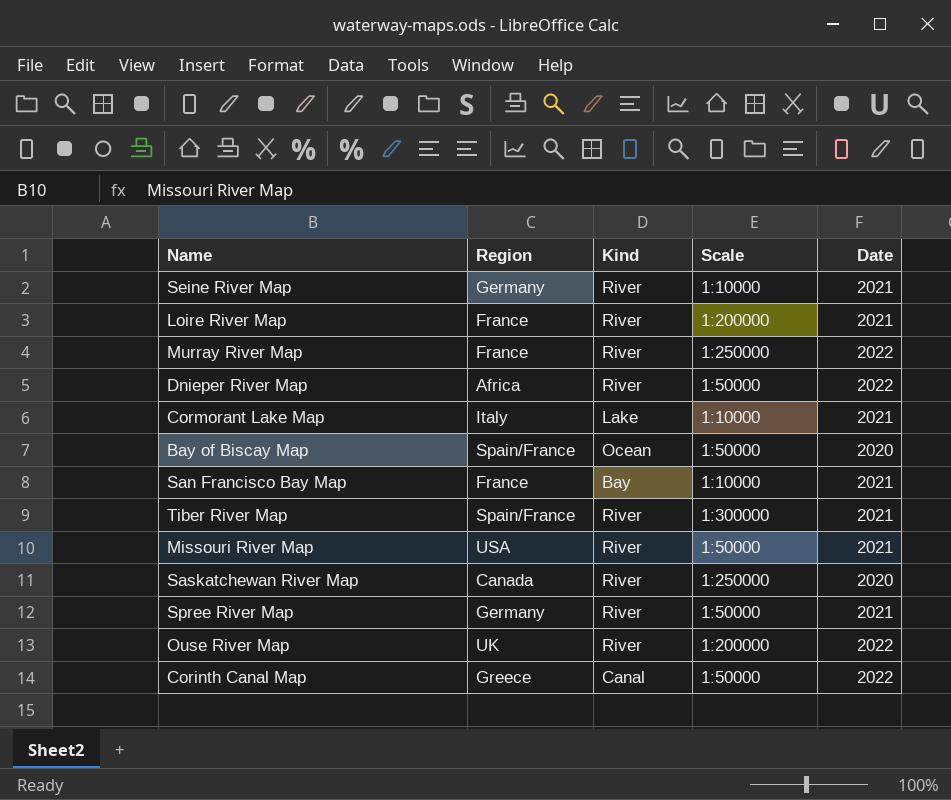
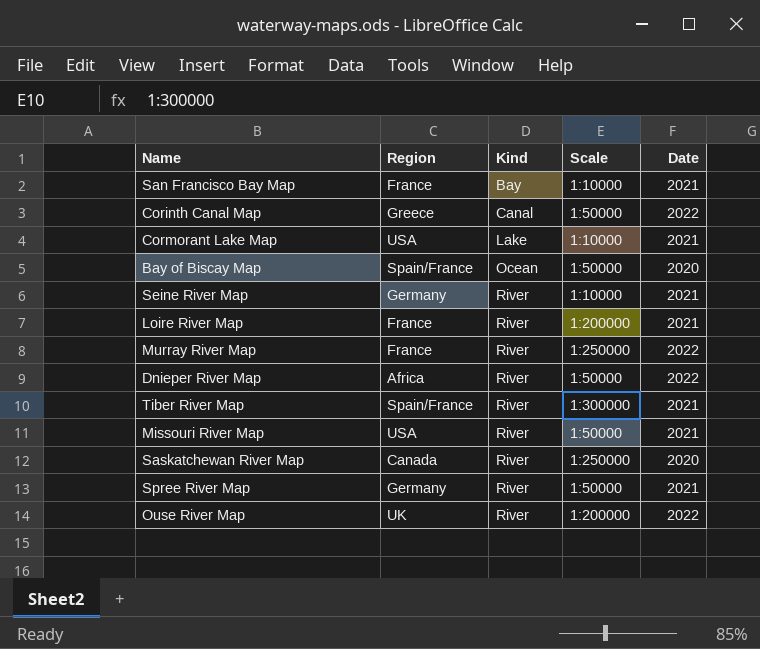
row order: none -> Kind ascending
Cormorant Lake Map | Region: Italy -> USA

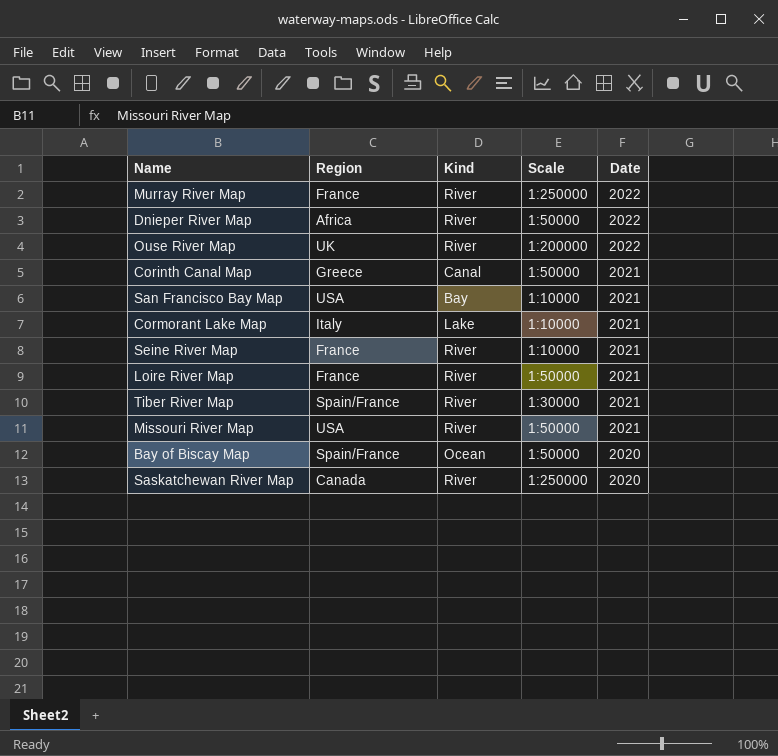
row order: Kind ascending -> Date descending
row Spree River Map: Germany | River | 1:50000 | 2021 -> none
Corinth Canal Map | Date: 2022 -> 2021
San Francisco Bay Map | Region: France -> USA
Cormorant Lake Map | Region: USA -> Italy
Seine River Map | Region: Germany -> France
Loire River Map | Scale: 1:200000 -> 1:50000
Tiber River Map | Scale: 1:300000 -> 1:30000

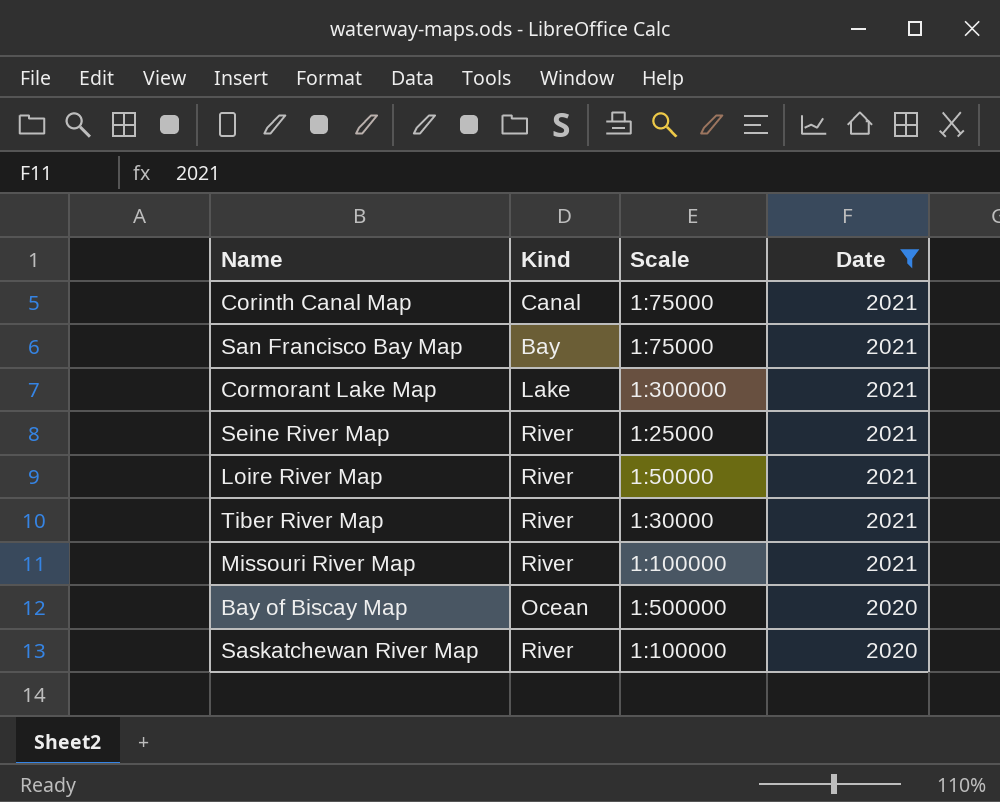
filter: none -> Date != 2022
column Region | position: 2 -> none
Corinth Canal Map | Scale: 1:50000 -> 1:75000
San Francisco Bay Map | Scale: 1:10000 -> 1:75000
Cormorant Lake Map | Scale: 1:10000 -> 1:300000
Seine River Map | Scale: 1:10000 -> 1:25000
Missouri River Map | Scale: 1:50000 -> 1:100000
Bay of Biscay Map | Scale: 1:50000 -> 1:500000
Saskatchewan River Map | Scale: 1:250000 -> 1:100000

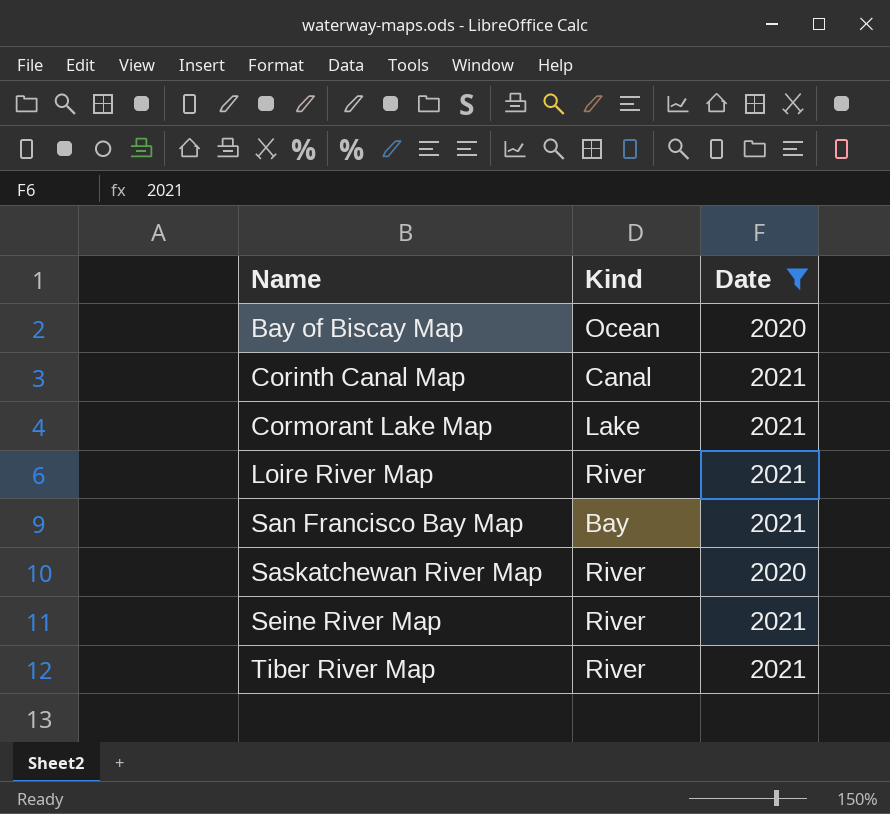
row order: Date descending -> Name ascending
column Scale | position: 3 -> none
row Missouri River Map: River | 1:100000 | 2021 -> none

